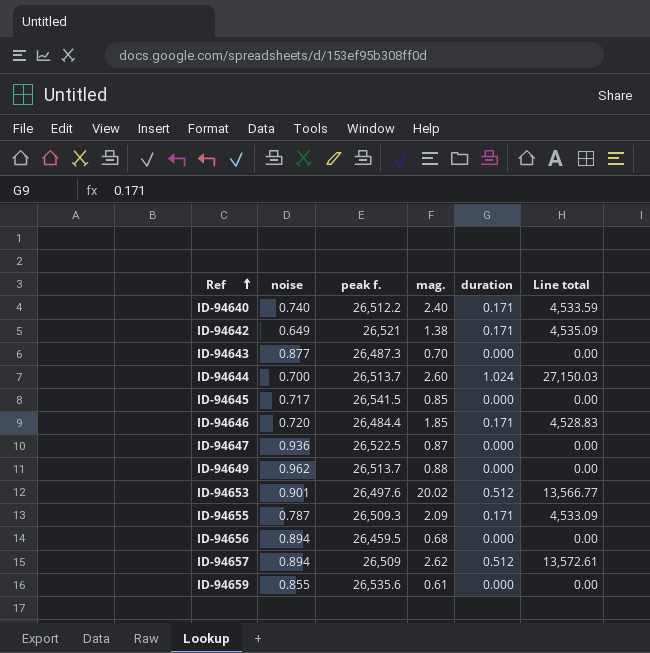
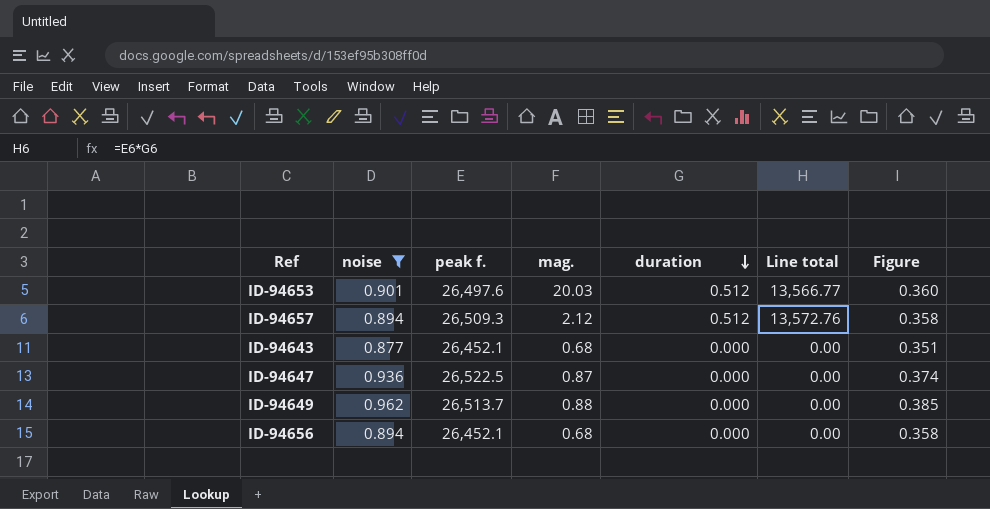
filter: none -> noise >= 0.877
row order: Ref ascending -> duration descending
column Figure | formula: none -> [noise] * 0.4
ID-94653 | mag.: 20.02 -> 20.03
ID-94657 | peak f.: 26,509 -> 26,509.3
ID-94657 | mag.: 2.62 -> 2.12
ID-94657 | Line total: 13,572.61 -> 13,572.76
ID-94643 | peak f.: 26,487.3 -> 26,452.1
ID-94643 | mag.: 0.70 -> 0.68
ID-94656 | peak f.: 26,459.5 -> 26,452.1

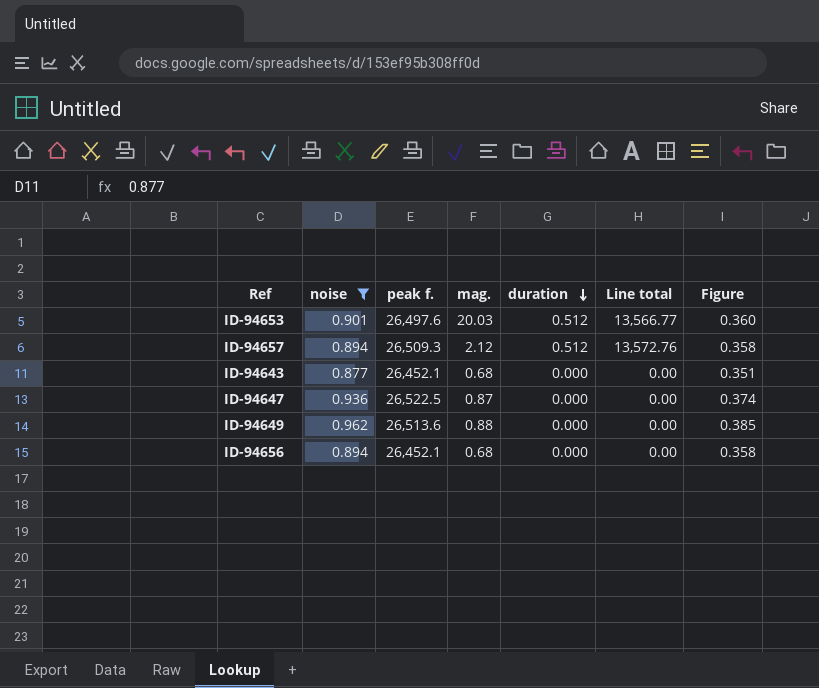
ID-94649 | peak f.: 26,513.7 -> 26,513.6

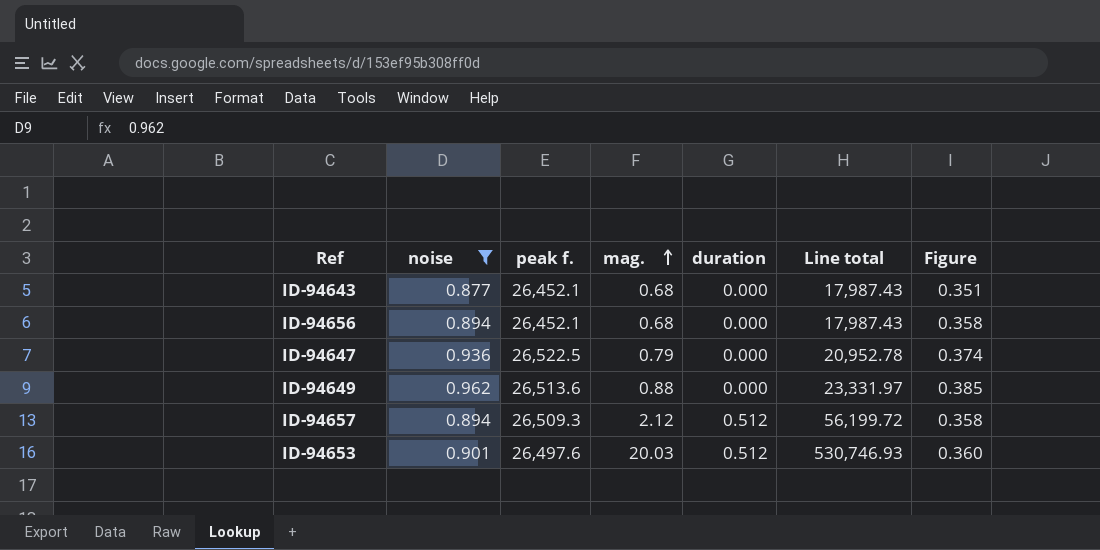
row order: duration descending -> mag. ascending
column Line total | formula: [peak f.] * [duration] -> [peak f.] * [mag.]
ID-94647 | mag.: 0.87 -> 0.79

